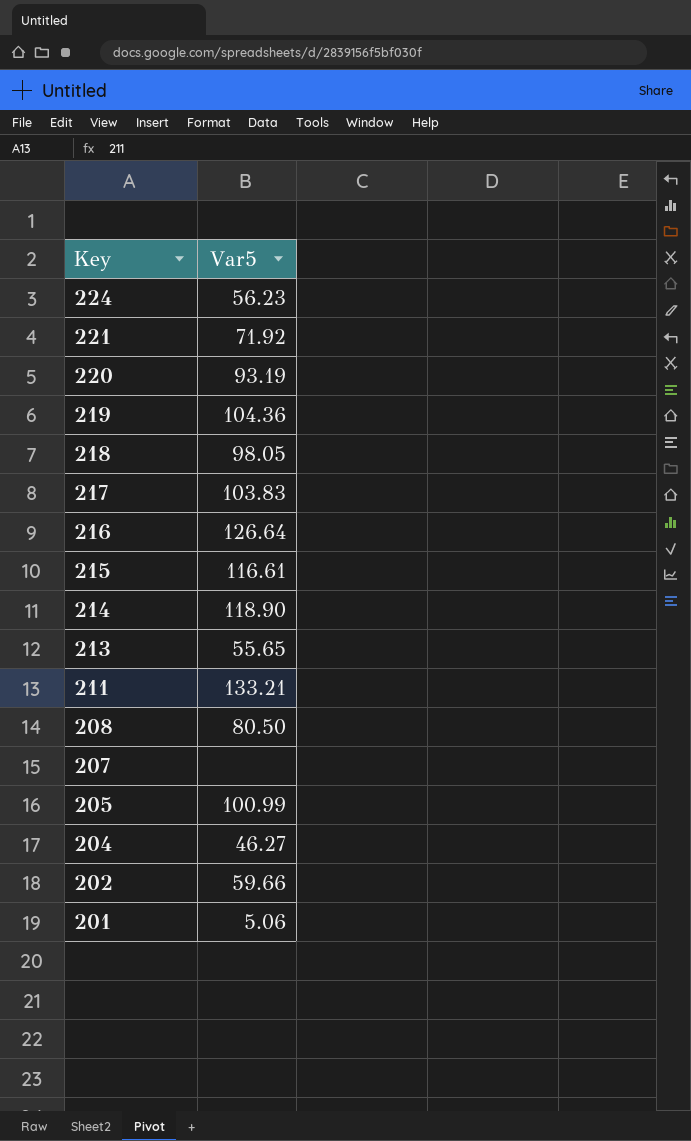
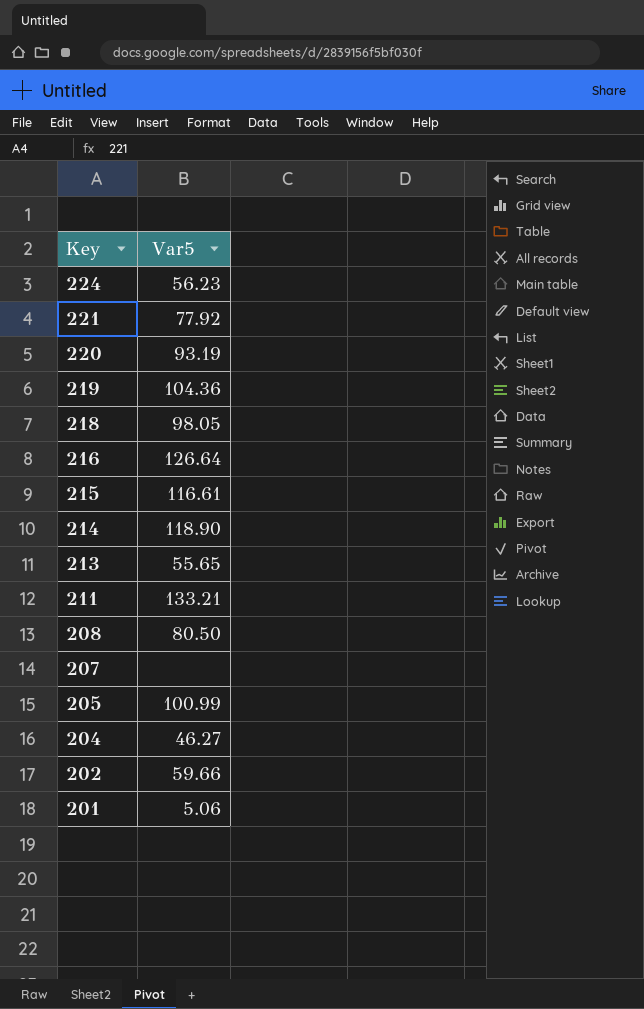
row 217: 103.83 -> none
221 | Var5: 71.92 -> 77.92

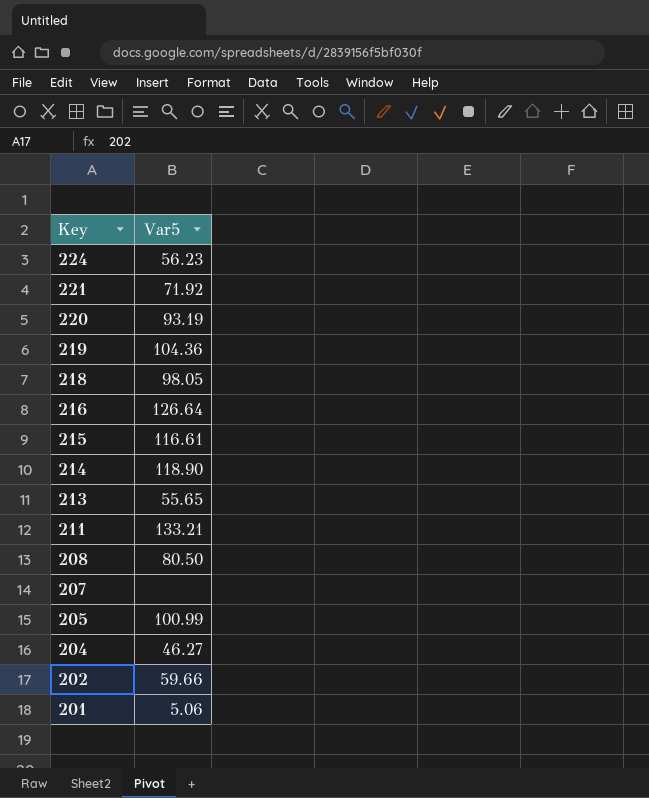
221 | Var5: 77.92 -> 71.92

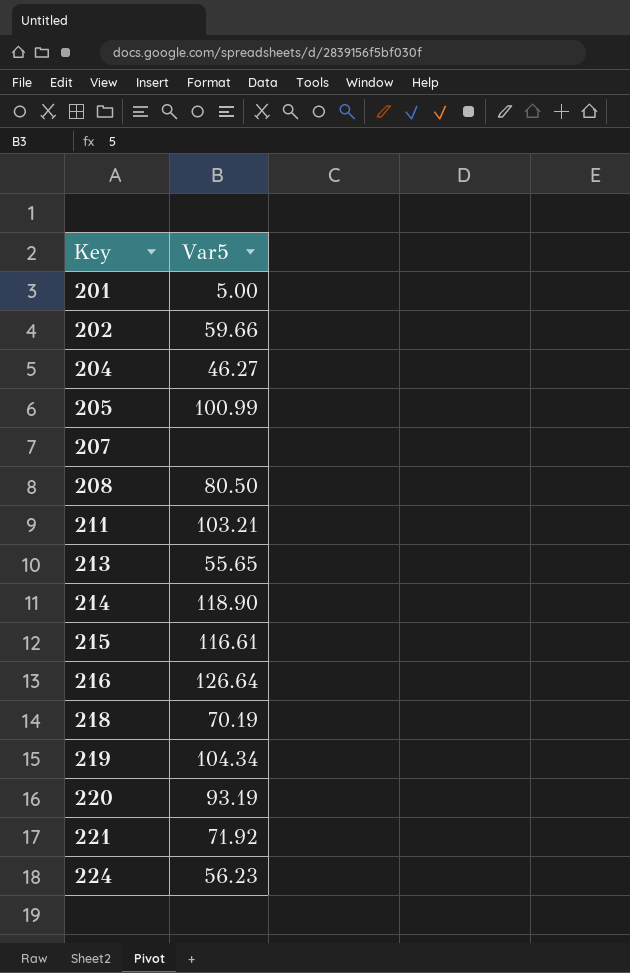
row order: Key descending -> Key ascending
201 | Var5: 5.06 -> 5.00
211 | Var5: 133.21 -> 103.21
218 | Var5: 98.05 -> 70.19
219 | Var5: 104.36 -> 104.34

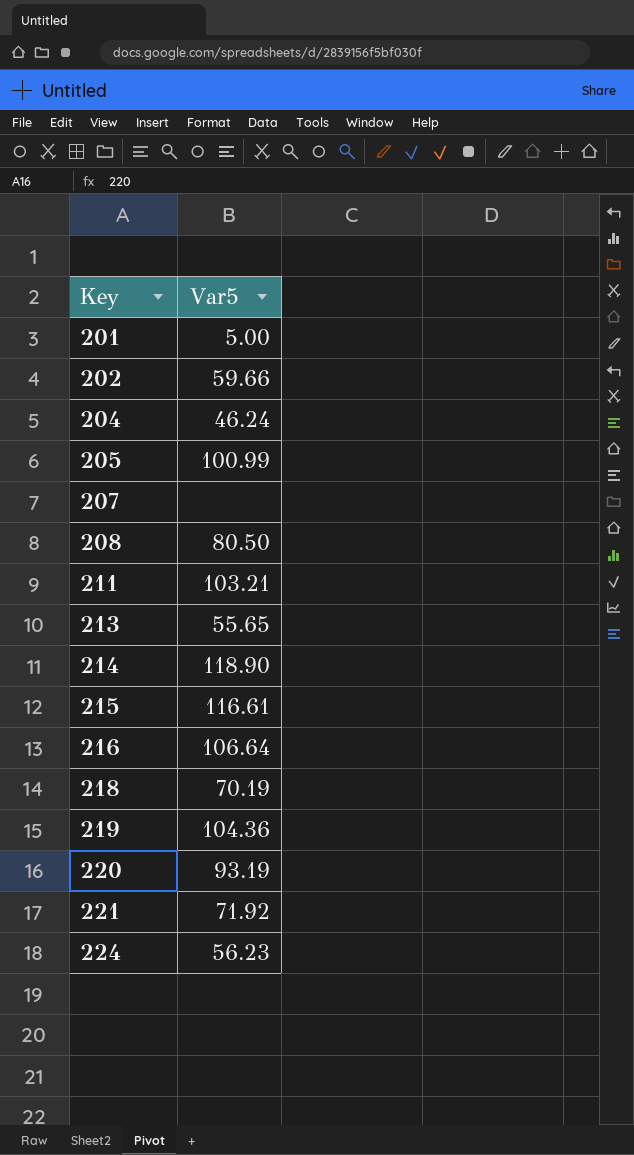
204 | Var5: 46.27 -> 46.24
216 | Var5: 126.64 -> 106.64
219 | Var5: 104.34 -> 104.36

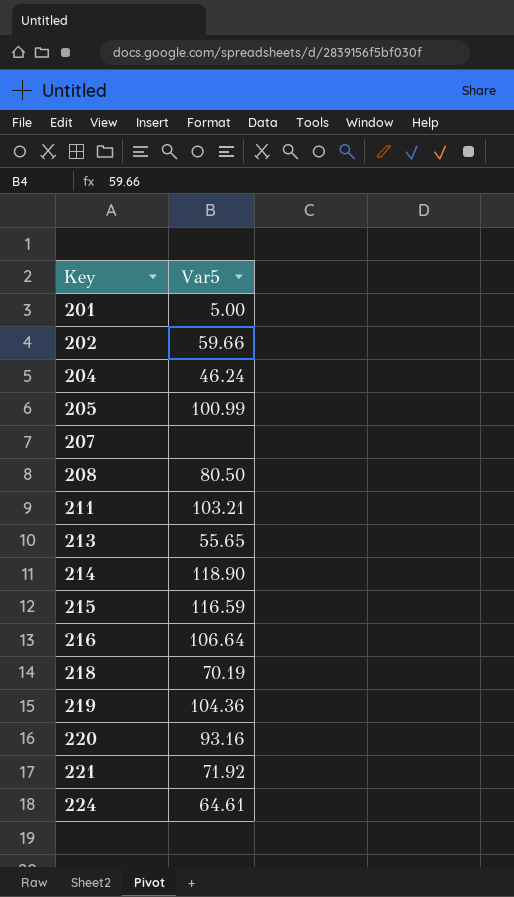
215 | Var5: 116.61 -> 116.59
220 | Var5: 93.19 -> 93.16
224 | Var5: 56.23 -> 64.61

